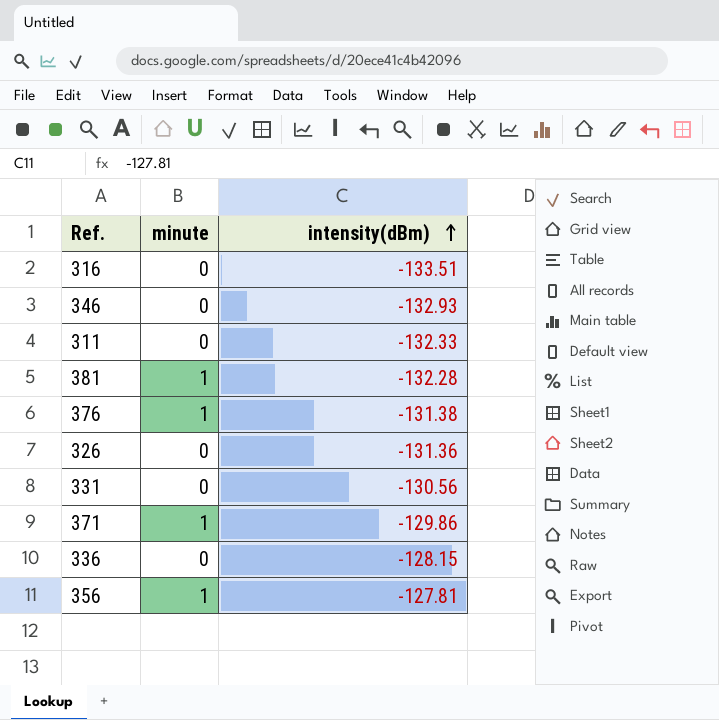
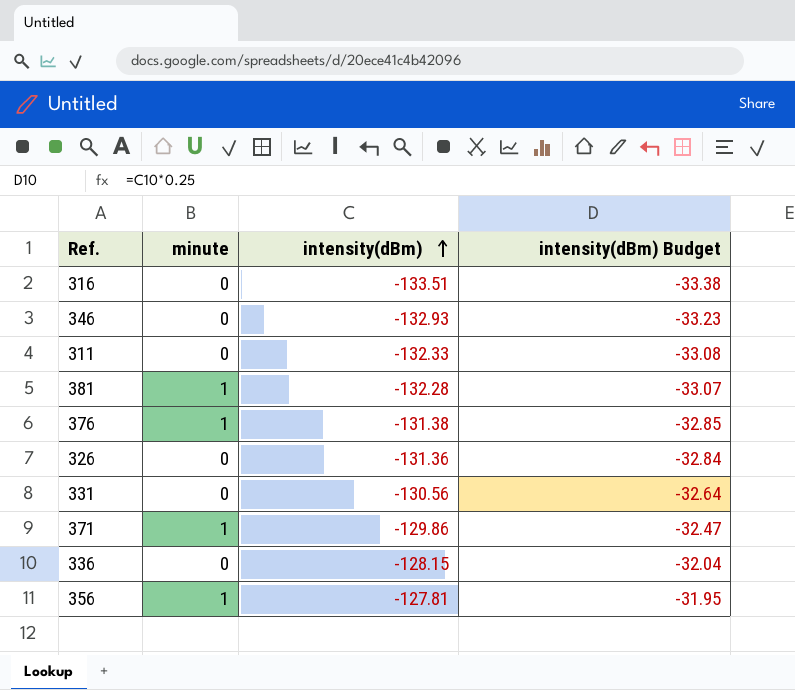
column intensity(dBm) Budget | formula: none -> [intensity(dBm)] * 0.25

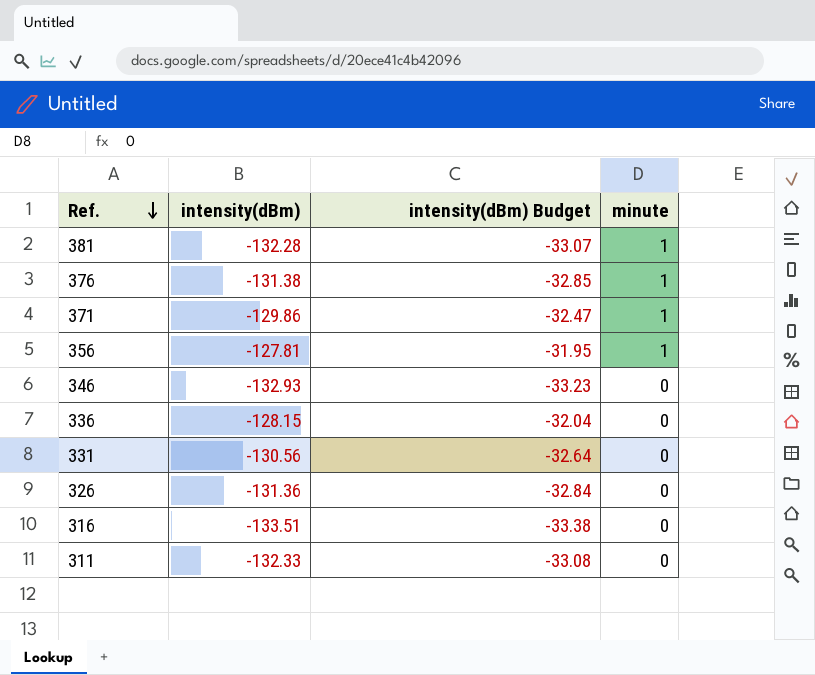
row order: intensity(dBm) ascending -> Ref. descending
column minute | position: 2 -> 4

